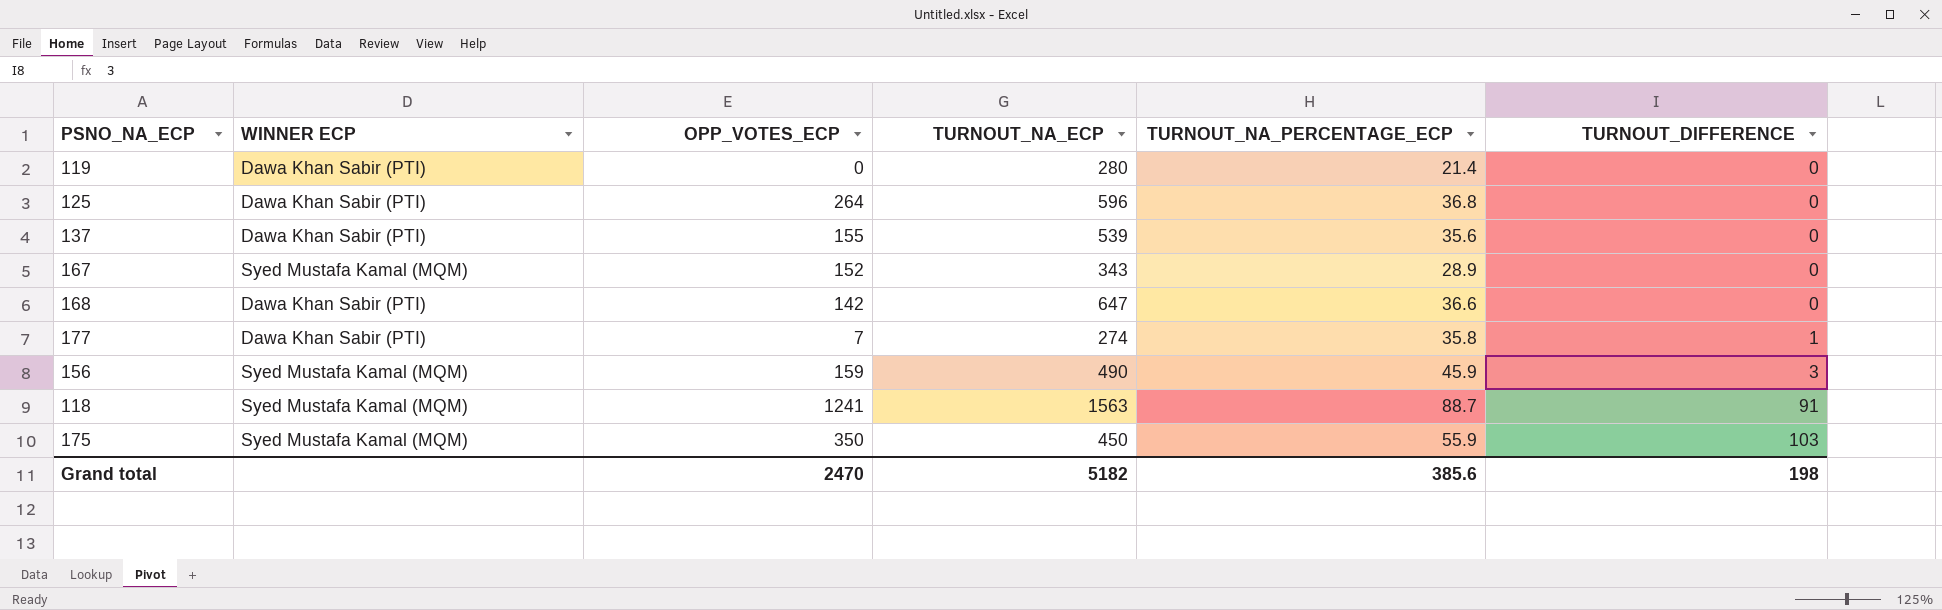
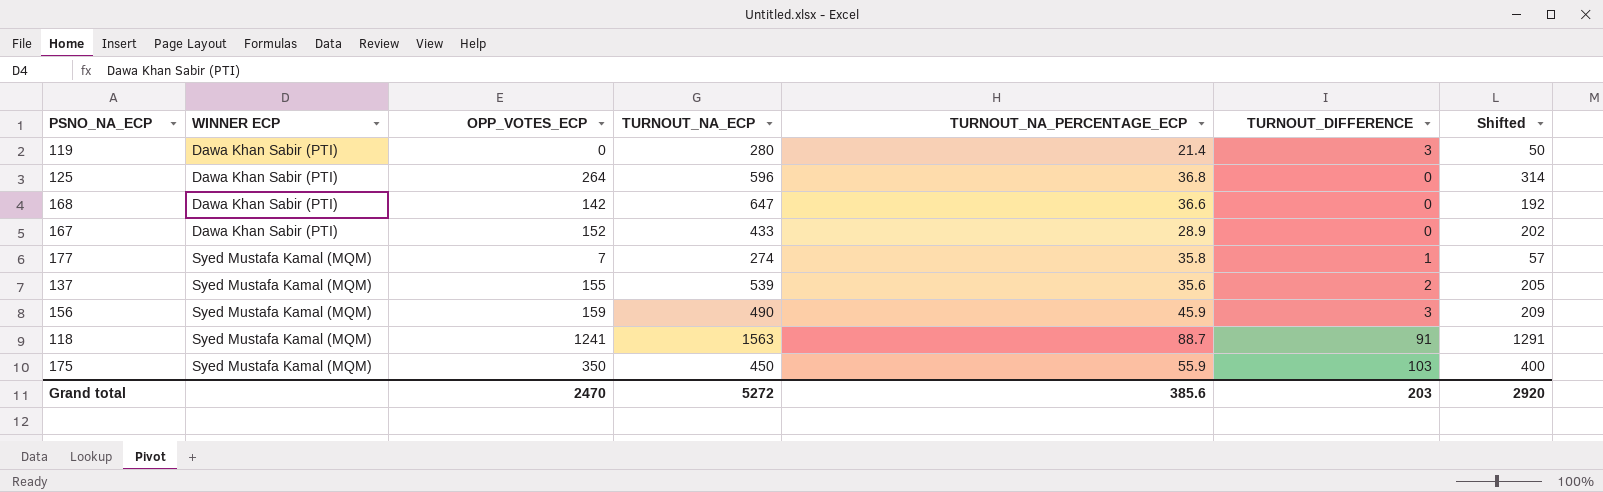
row order: TURNOUT_DIFFERENCE ascending -> WINNER ECP ascending
column Shifted | formula: none -> [OPP_VOTES_ECP] + 50
119 | TURNOUT_DIFFERENCE: 0 -> 3
167 | WINNER ECP: Syed Mustafa Kamal (MQM) -> Dawa Khan Sabir (PTI)
167 | TURNOUT_NA_ECP: 343 -> 433
177 | WINNER ECP: Dawa Khan Sabir (PTI) -> Syed Mustafa Kamal (MQM)
137 | WINNER ECP: Dawa Khan Sabir (PTI) -> Syed Mustafa Kamal (MQM)
137 | TURNOUT_DIFFERENCE: 0 -> 2
Grand total | TURNOUT_NA_ECP: 5182 -> 5272
Grand total | TURNOUT_DIFFERENCE: 198 -> 203

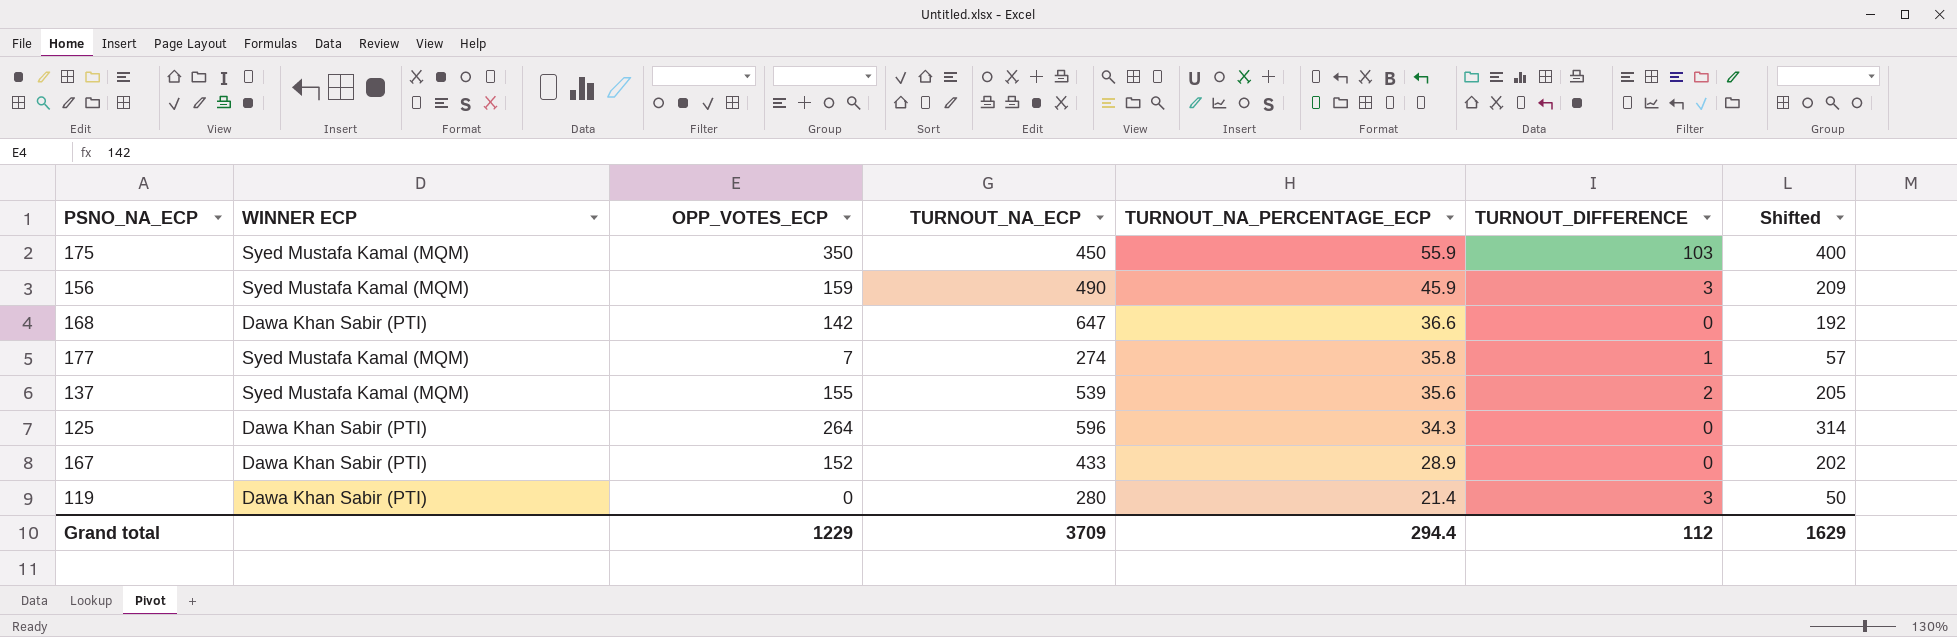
row order: WINNER ECP ascending -> TURNOUT_NA_PERCENTAGE_ECP descending
row 118: Syed Mustafa Kamal (MQM) | 1241 | 1563 | 88.7 | 91 | 1291 -> none
125 | TURNOUT_NA_PERCENTAGE_ECP: 36.8 -> 34.3
Grand total | OPP_VOTES_ECP: 2470 -> 1229
Grand total | TURNOUT_NA_ECP: 5272 -> 3709
Grand total | TURNOUT_NA_PERCENTAGE_ECP: 385.6 -> 294.4
Grand total | TURNOUT_DIFFERENCE: 203 -> 112
Grand total | Shifted: 2920 -> 1629

